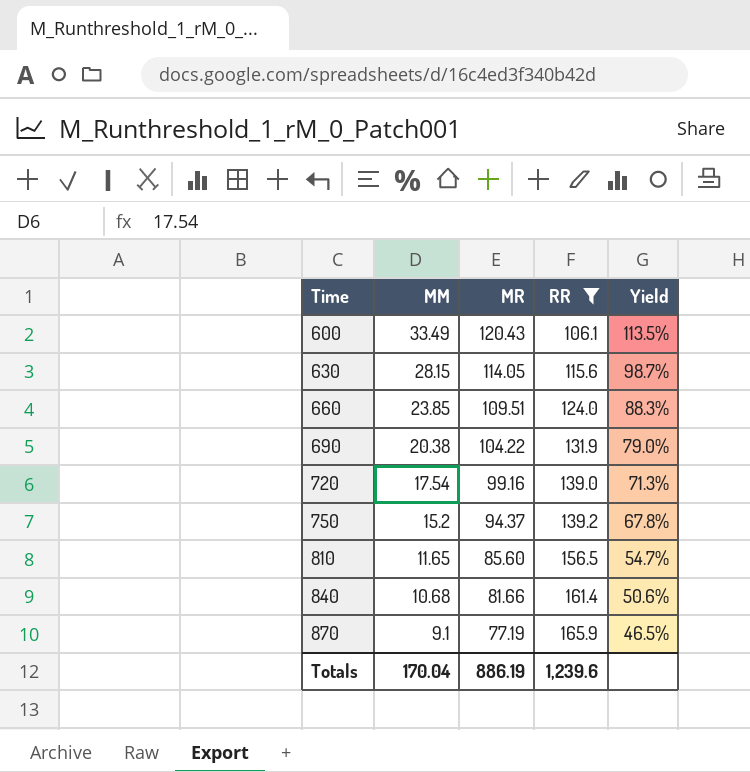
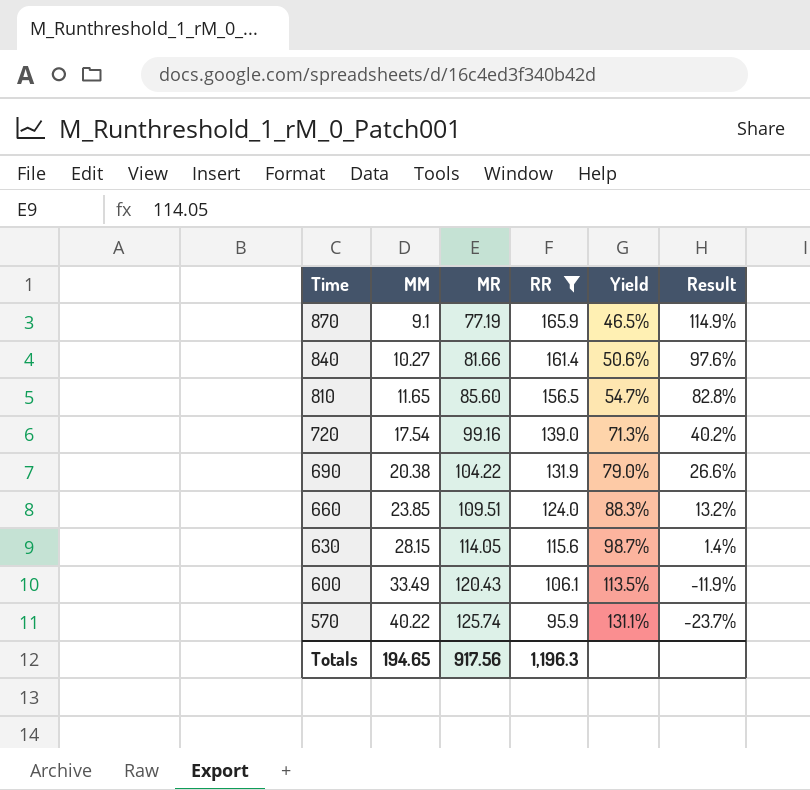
row order: Time ascending -> Time descending
column Result | formula: none -> ([RR] - [MR]) / [MR]
row 750: 15.2 | 94.37 | 139.2 | 67.8% -> none
840 | MM: 10.68 -> 10.27
row 570: none -> 40.22 | 125.74 | 95.9 | 131.1% | -23.7%
Totals | MM: 170.04 -> 194.65
Totals | MR: 886.19 -> 917.56
Totals | RR: 1,239.6 -> 1,196.3

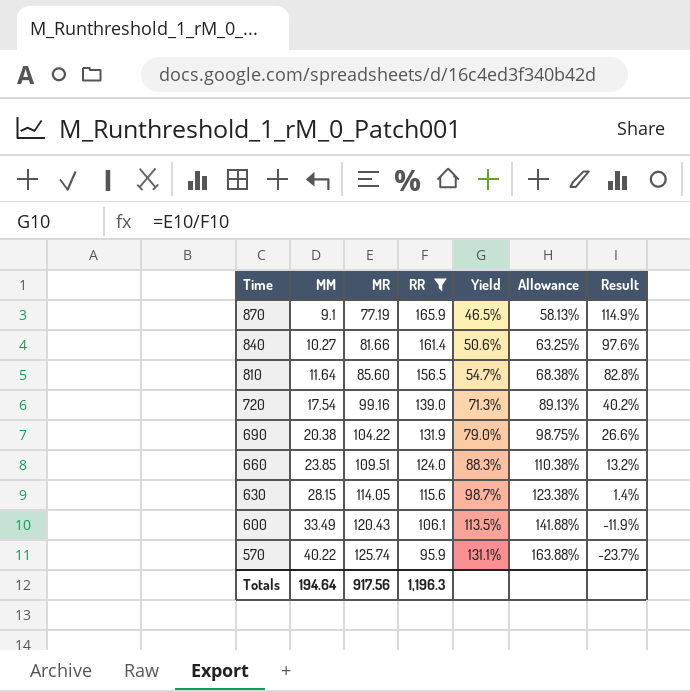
column Allowance | formula: none -> [Yield] * 1.25
810 | MM: 11.65 -> 11.64
Totals | MM: 194.65 -> 194.64

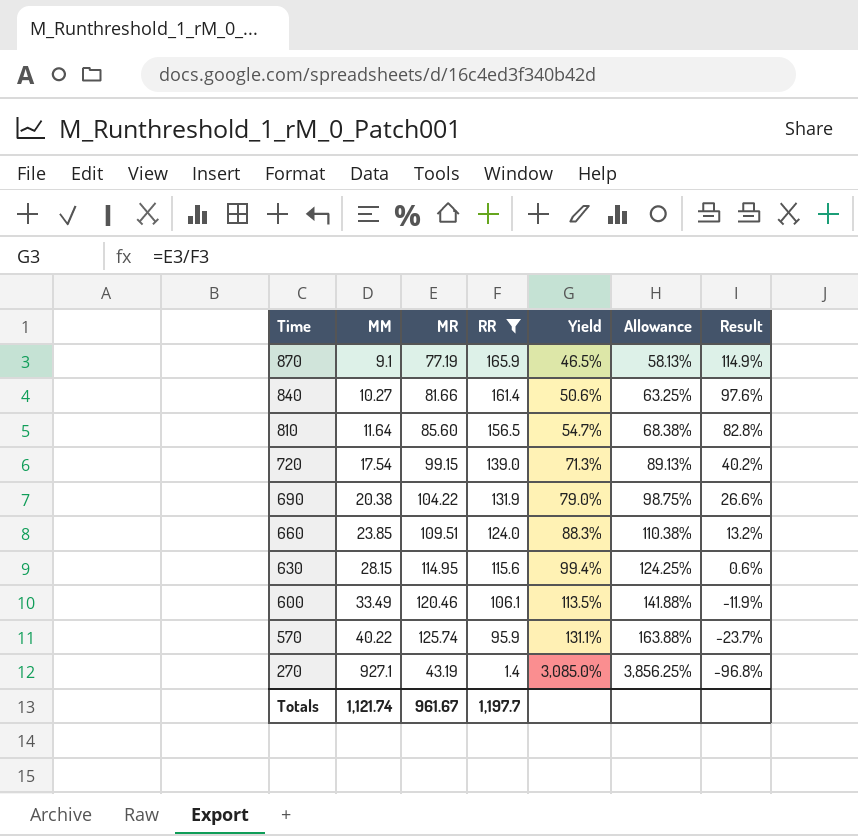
720 | MR: 99.16 -> 99.15
630 | MR: 114.05 -> 114.95
630 | Yield: 98.7% -> 99.4%
630 | Allowance: 123.38% -> 124.25%
630 | Result: 1.4% -> 0.6%
600 | MR: 120.43 -> 120.46
row 270: none -> 927.1 | 43.19 | 1.4 | 3,085.0% | 3,856.25% | -96.8%
Totals | MM: 194.64 -> 1,121.74
Totals | MR: 917.56 -> 961.67
Totals | RR: 1,196.3 -> 1,197.7

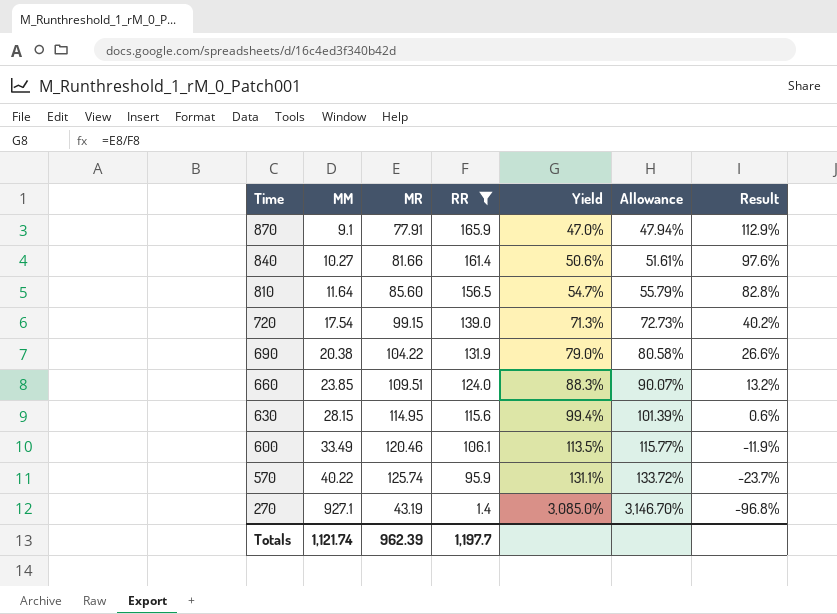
column Allowance | formula: [Yield] * 1.25 -> [Yield] * 1.02
870 | MR: 77.19 -> 77.91
870 | Yield: 46.5% -> 47.0%
870 | Result: 114.9% -> 112.9%
Totals | MR: 961.67 -> 962.39

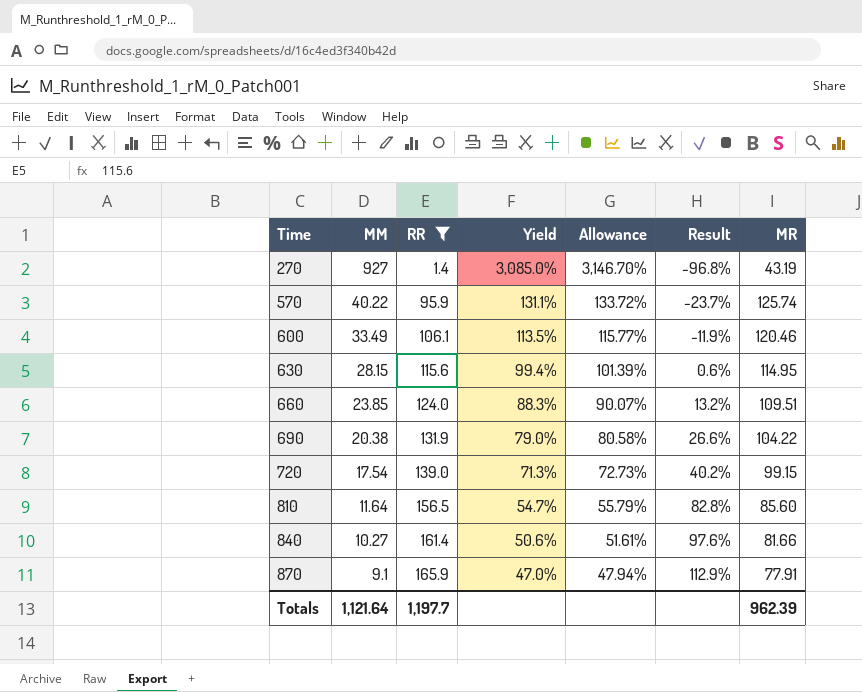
row order: Time descending -> Time ascending
column MR | position: 3 -> 7
270 | MM: 927.1 -> 927
Totals | MM: 1,121.74 -> 1,121.64

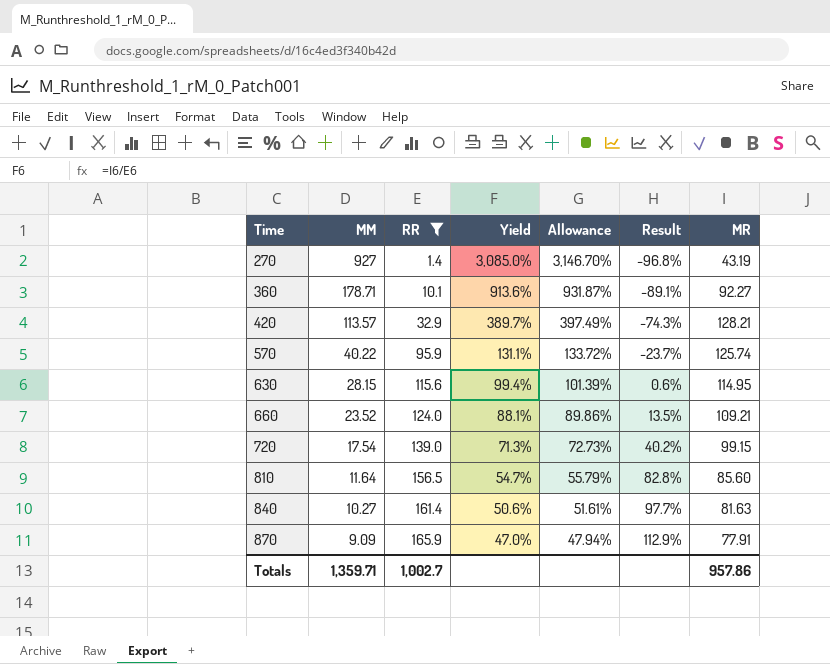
row 600: 33.49 | 106.1 | 113.5% | 115.77% | -11.9% | 120.46 -> none
row 690: 20.38 | 131.9 | 79.0% | 80.58% | 26.6% | 104.22 -> none
row 360: none -> 178.71 | 10.1 | 913.6% | 931.87% | -89.1% | 92.27
row 420: none -> 113.57 | 32.9 | 389.7% | 397.49% | -74.3% | 128.21
660 | MM: 23.85 -> 23.52
660 | Yield: 88.3% -> 88.1%
660 | Allowance: 90.07% -> 89.86%
660 | Result: 13.2% -> 13.5%
660 | MR: 109.51 -> 109.21
840 | Result: 97.6% -> 97.7%
840 | MR: 81.66 -> 81.63
870 | MM: 9.1 -> 9.09
Totals | MM: 1,121.64 -> 1,359.71
Totals | RR: 1,197.7 -> 1,002.7
Totals | MR: 962.39 -> 957.86

